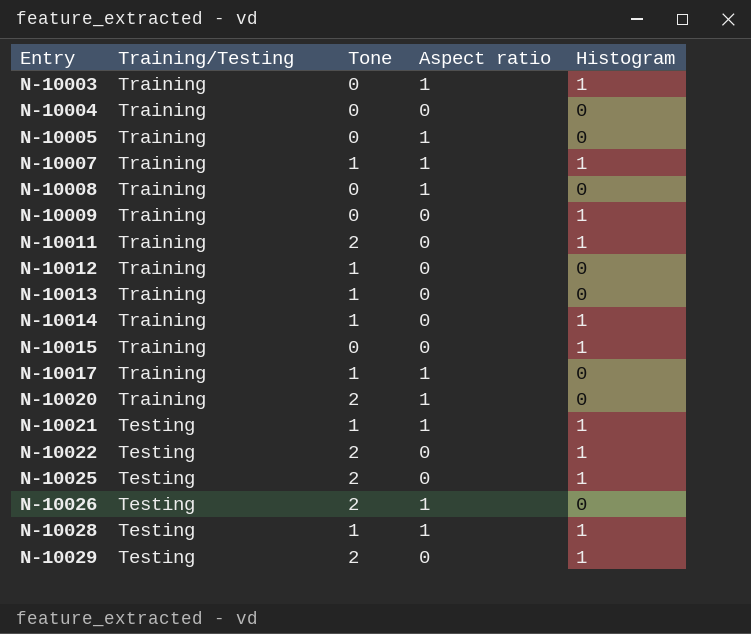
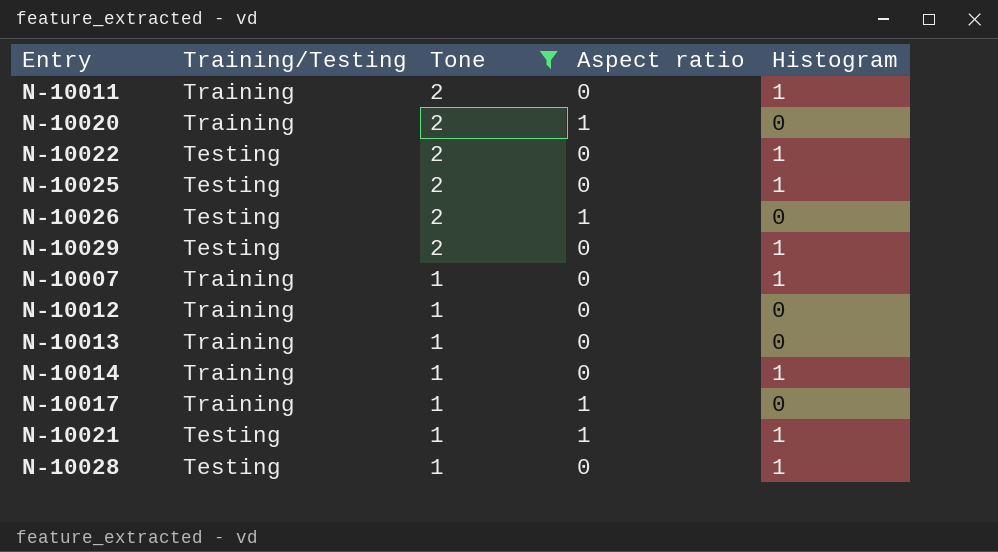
filter: none -> Tone != 0
row order: Entry ascending -> Tone descending
N-10007 | Aspect ratio: 1 -> 0
N-10028 | Aspect ratio: 1 -> 0

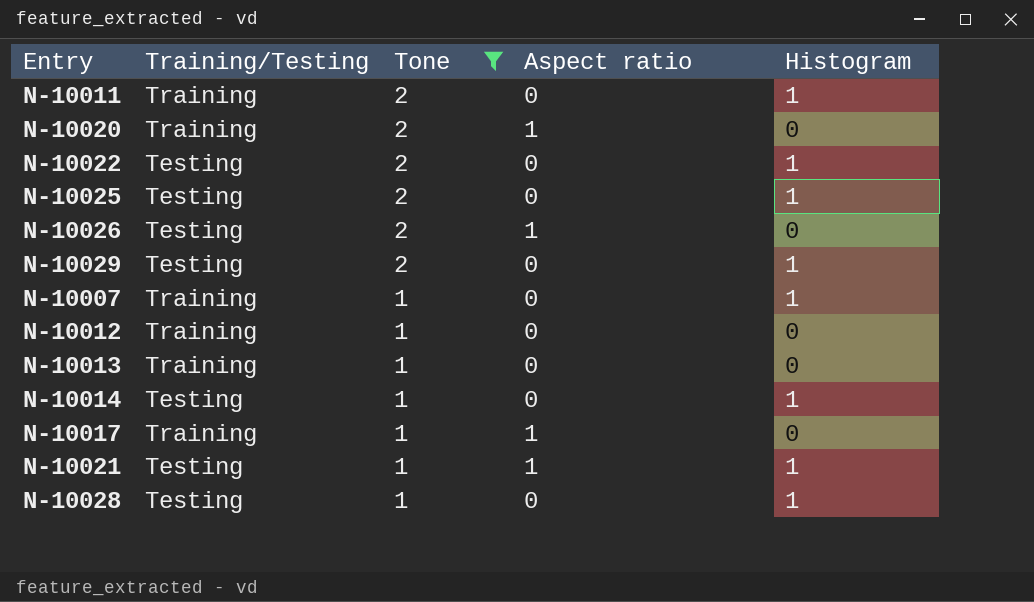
N-10014 | Training/Testing: Training -> Testing

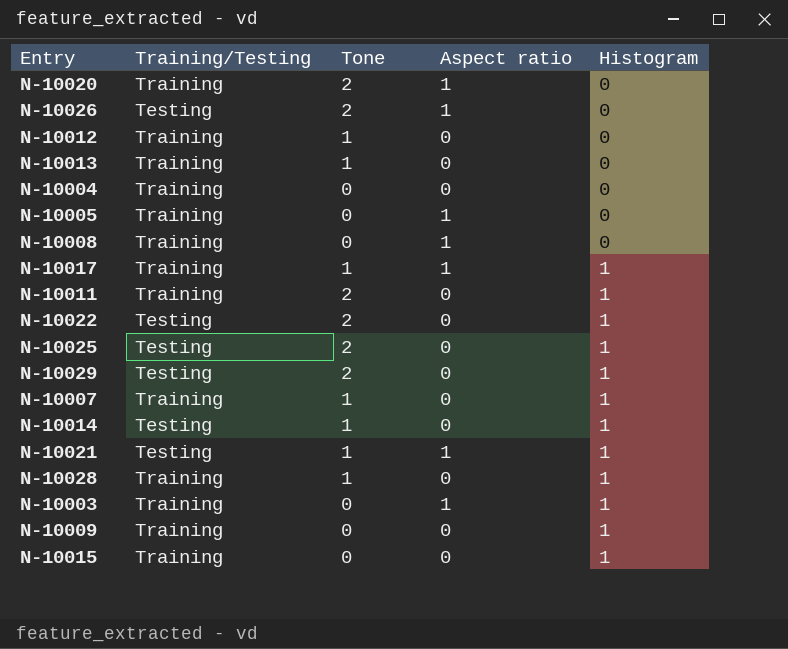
filter: Tone != 0 -> none
row order: Tone descending -> Histogram ascending
N-10017 | Histogram: 0 -> 1
N-10028 | Training/Testing: Testing -> Training

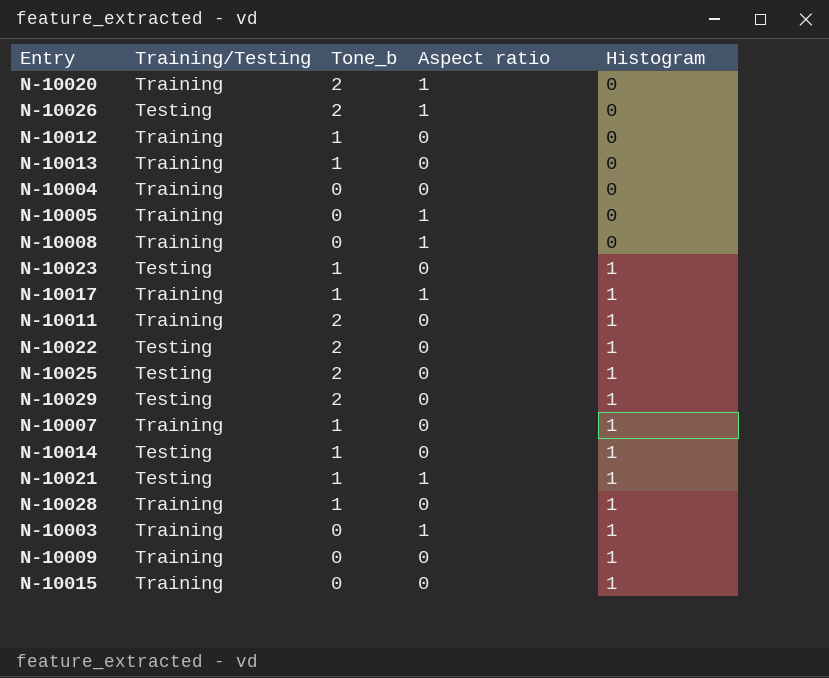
column name: Tone -> Tone_b
row N-10023: none -> Testing | 1 | 0 | 1

